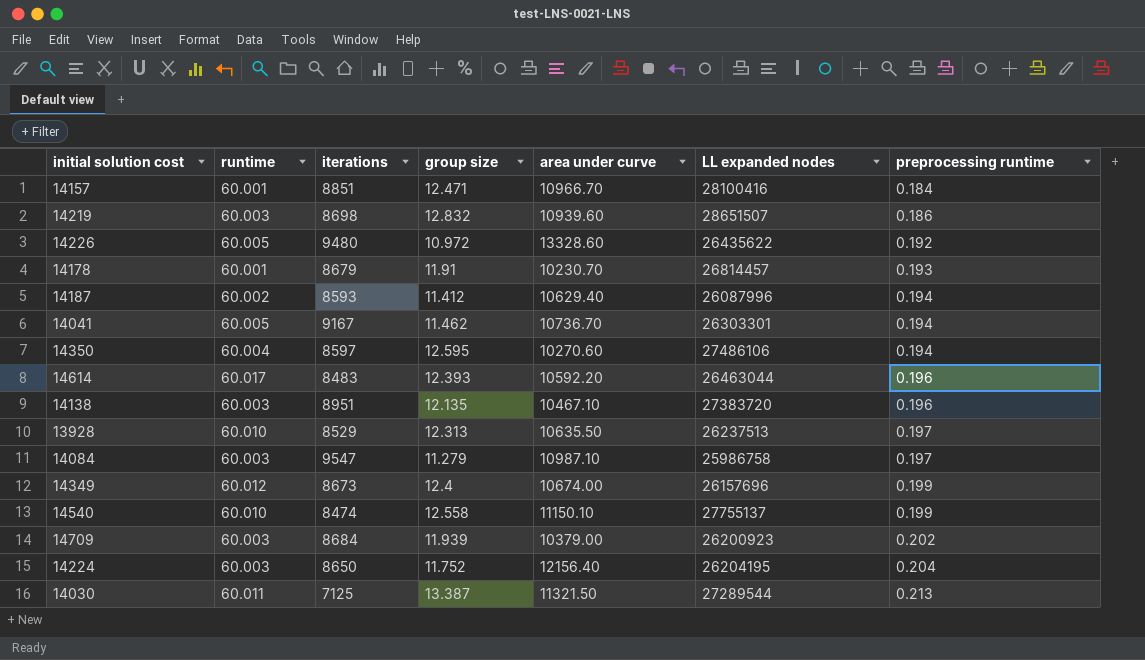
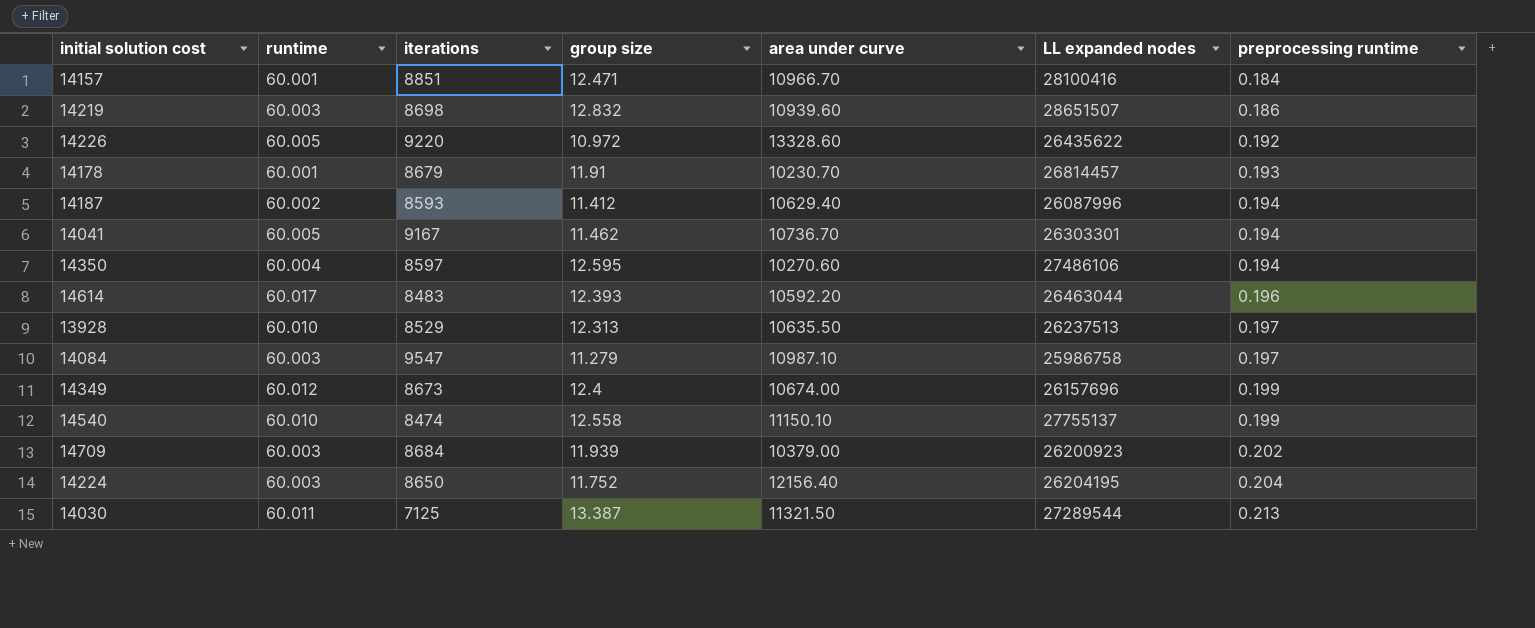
row 14138: 60.003 | 8951 | 12.135 | 10467.10 | 27383720 | 0.196 -> none
14226 | iterations: 9480 -> 9220

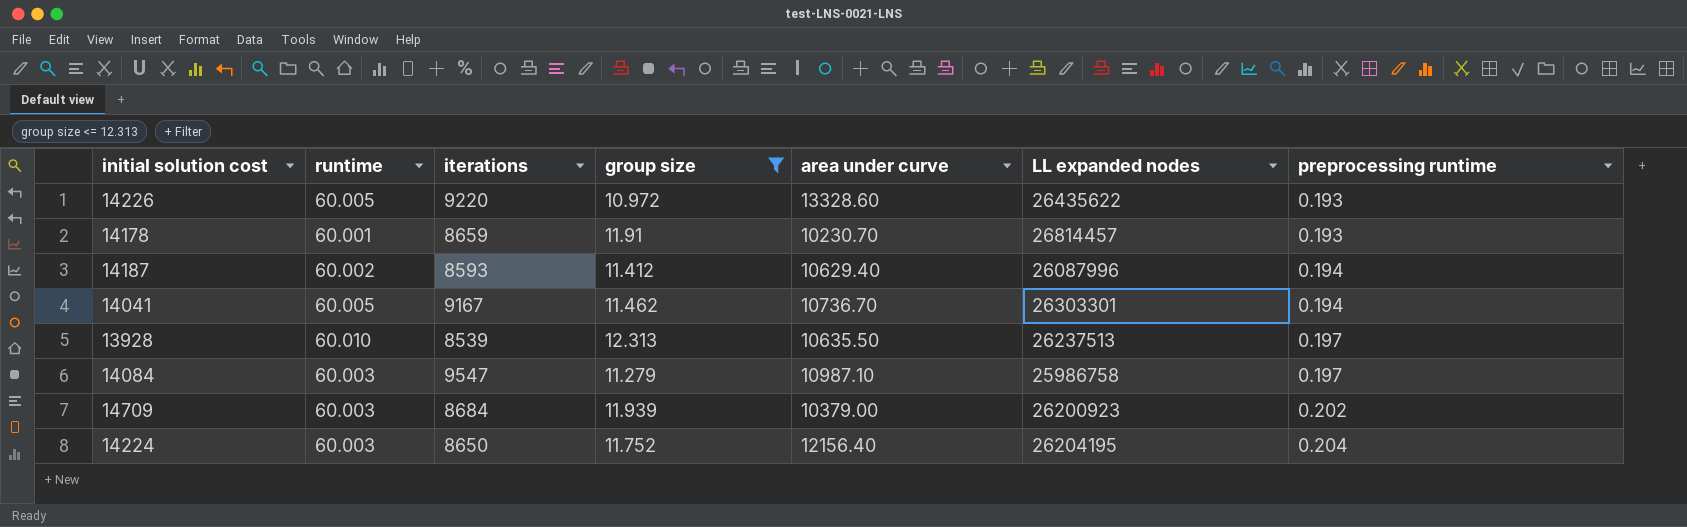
filter: none -> group size <= 12.313
14226 | preprocessing runtime: 0.192 -> 0.193
14178 | iterations: 8679 -> 8659
13928 | iterations: 8529 -> 8539

